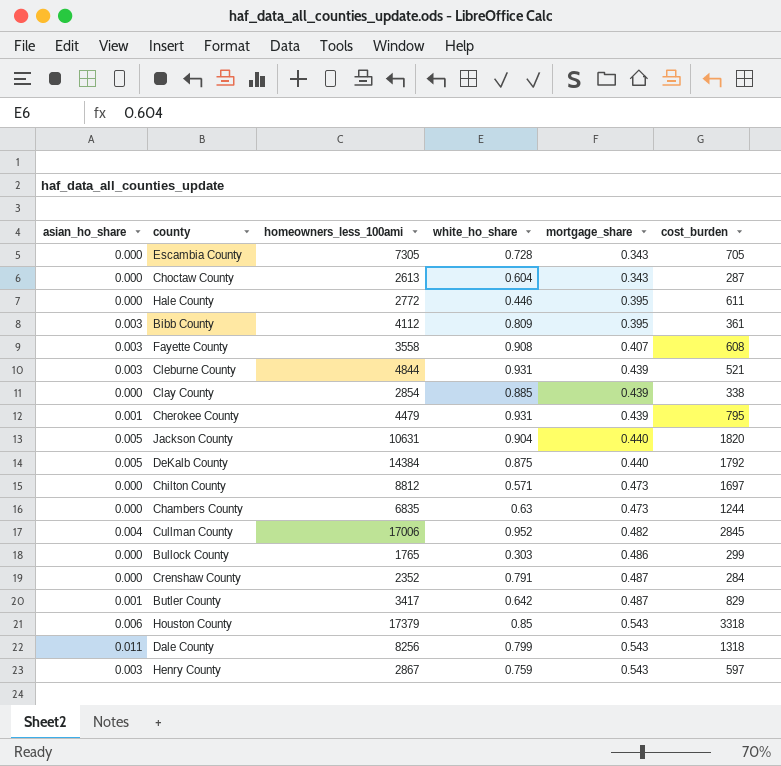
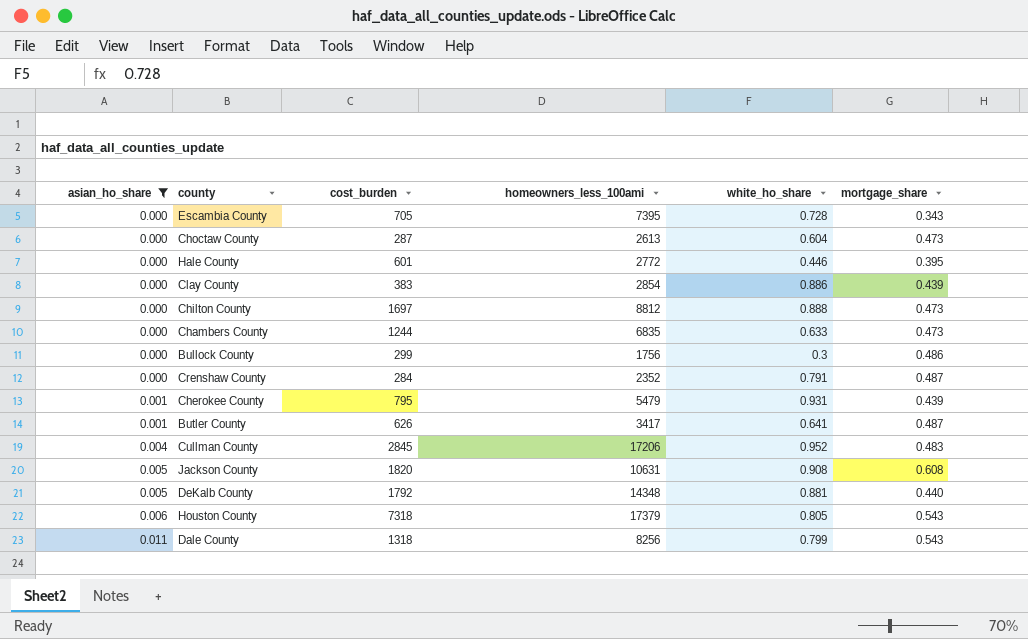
filter: none -> asian_ho_share != 0.003
row order: mortgage_share ascending -> asian_ho_share ascending
column cost_burden | position: 6 -> 3
Escambia County | homeowners_less_100ami: 7305 -> 7395
Choctaw County | mortgage_share: 0.343 -> 0.473
Hale County | cost_burden: 611 -> 601
Clay County | cost_burden: 338 -> 383
Clay County | white_ho_share: 0.885 -> 0.886
Chilton County | white_ho_share: 0.571 -> 0.888
Chambers County | white_ho_share: 0.63 -> 0.633
Bullock County | homeowners_less_100ami: 1765 -> 1756
Bullock County | white_ho_share: 0.303 -> 0.3
Cherokee County | homeowners_less_100ami: 4479 -> 5479
Butler County | cost_burden: 829 -> 626
Butler County | white_ho_share: 0.642 -> 0.641
Cullman County | homeowners_less_100ami: 17006 -> 17206
Cullman County | mortgage_share: 0.482 -> 0.483
Jackson County | white_ho_share: 0.904 -> 0.908
Jackson County | mortgage_share: 0.440 -> 0.608
DeKalb County | homeowners_less_100ami: 14384 -> 14348
DeKalb County | white_ho_share: 0.875 -> 0.881
Houston County | cost_burden: 3318 -> 7318
Houston County | white_ho_share: 0.85 -> 0.805

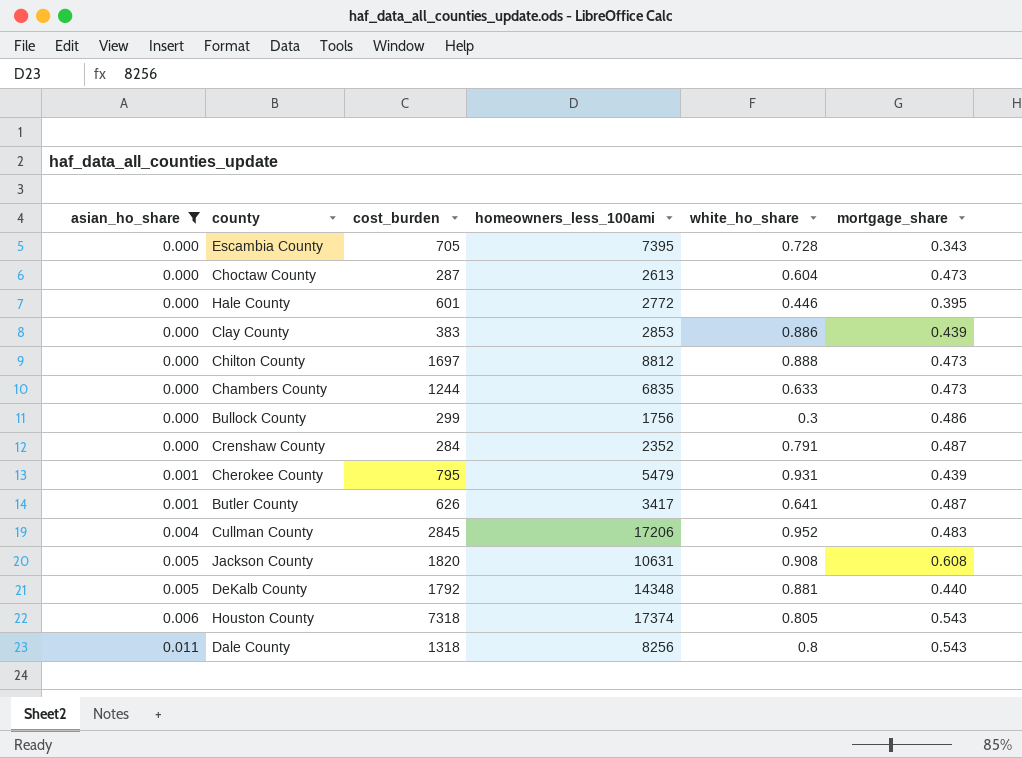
Clay County | homeowners_less_100ami: 2854 -> 2853
Houston County | homeowners_less_100ami: 17379 -> 17374
Dale County | white_ho_share: 0.799 -> 0.8

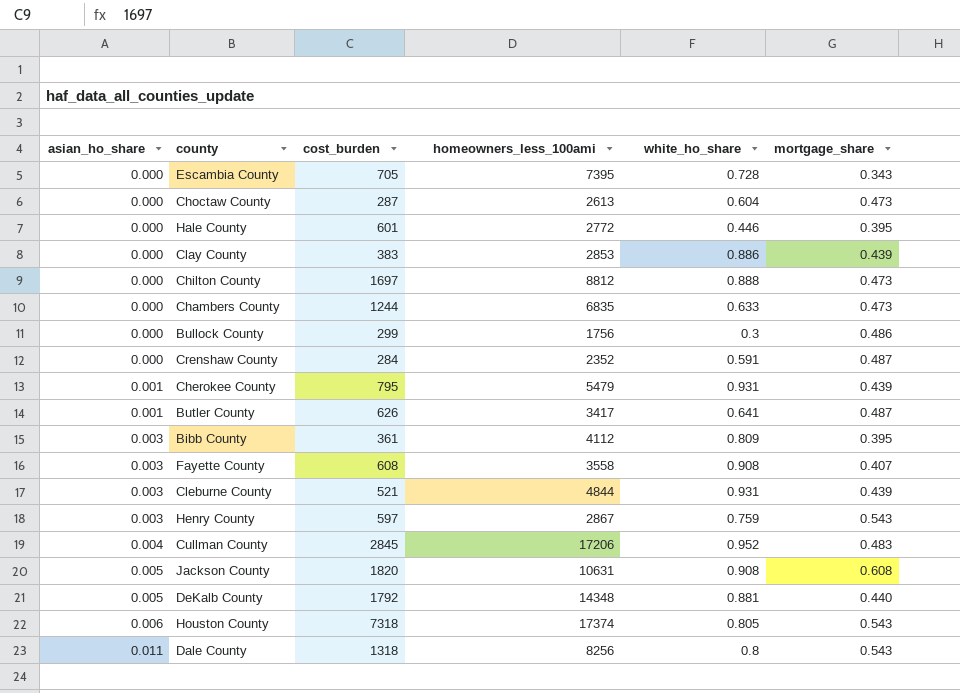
filter: asian_ho_share != 0.003 -> none
Crenshaw County | white_ho_share: 0.791 -> 0.591

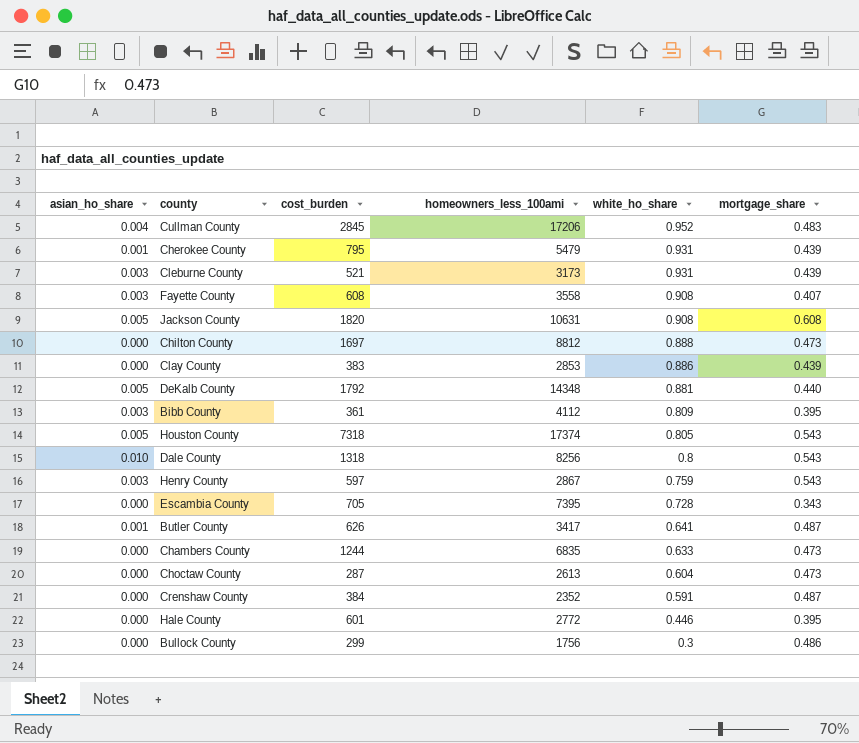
row order: asian_ho_share ascending -> white_ho_share descending
Cleburne County | homeowners_less_100ami: 4844 -> 3173
Houston County | asian_ho_share: 0.006 -> 0.005
Dale County | asian_ho_share: 0.011 -> 0.010
Crenshaw County | cost_burden: 284 -> 384

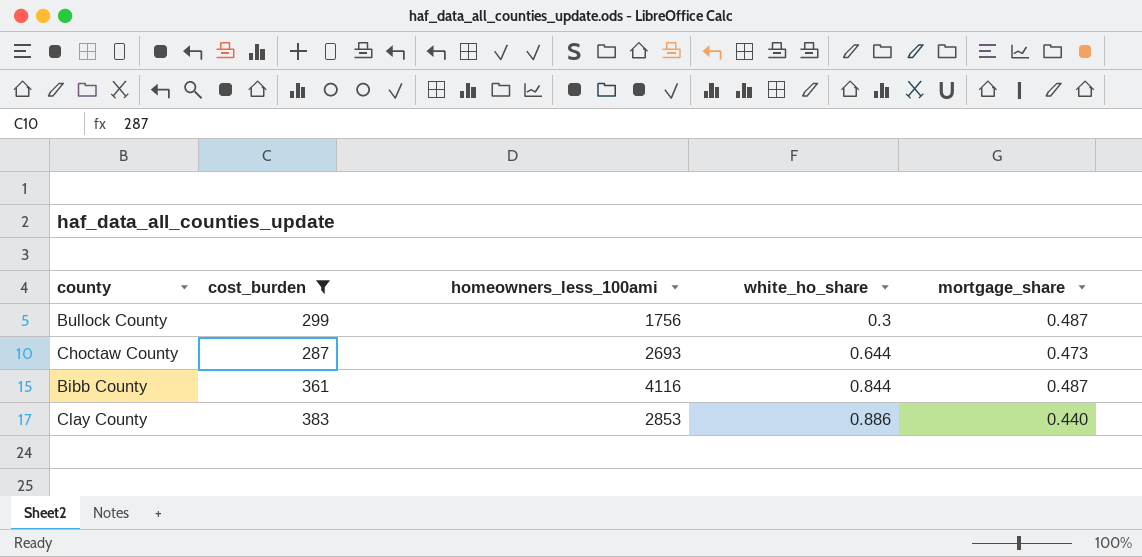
filter: none -> cost_burden <= 383
row order: white_ho_share descending -> white_ho_share ascending
column asian_ho_share | position: 1 -> none
Bullock County | mortgage_share: 0.486 -> 0.487
Choctaw County | homeowners_less_100ami: 2613 -> 2693
Choctaw County | white_ho_share: 0.604 -> 0.644
Bibb County | homeowners_less_100ami: 4112 -> 4116
Bibb County | white_ho_share: 0.809 -> 0.844
Bibb County | mortgage_share: 0.395 -> 0.487
Clay County | mortgage_share: 0.439 -> 0.440

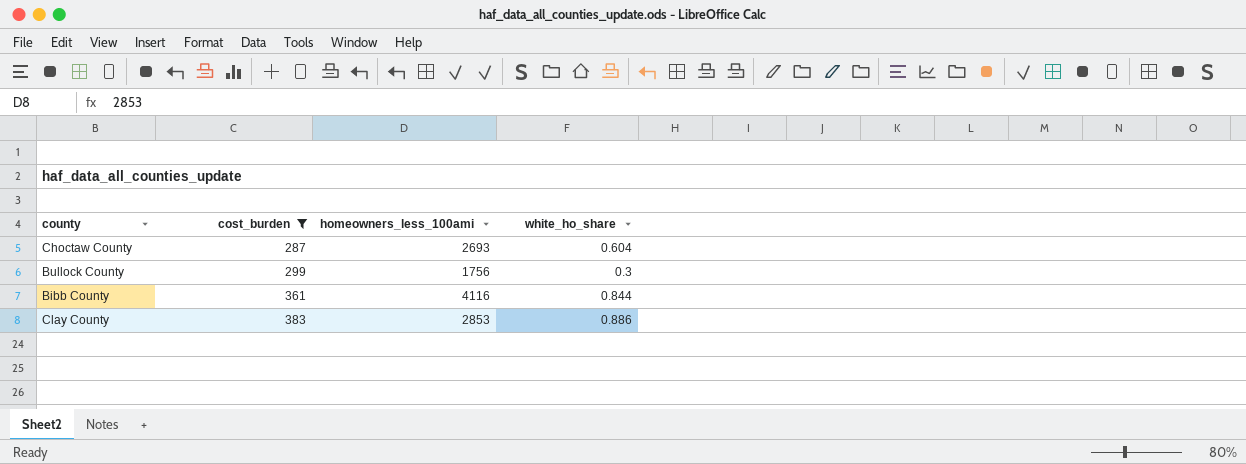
row order: white_ho_share ascending -> cost_burden ascending
column mortgage_share | position: 5 -> none
Choctaw County | white_ho_share: 0.644 -> 0.604

